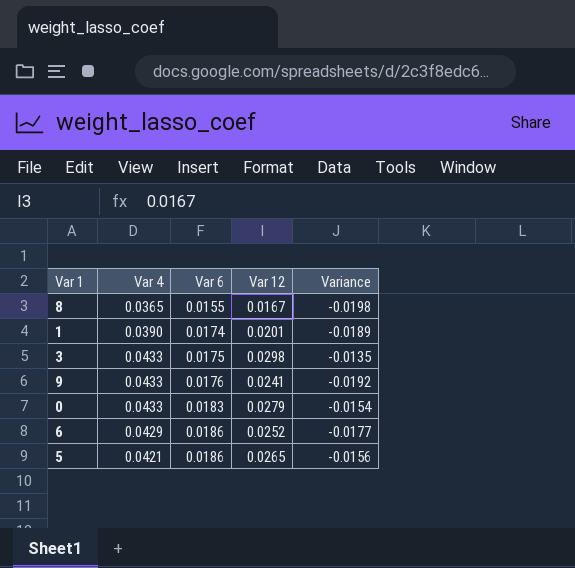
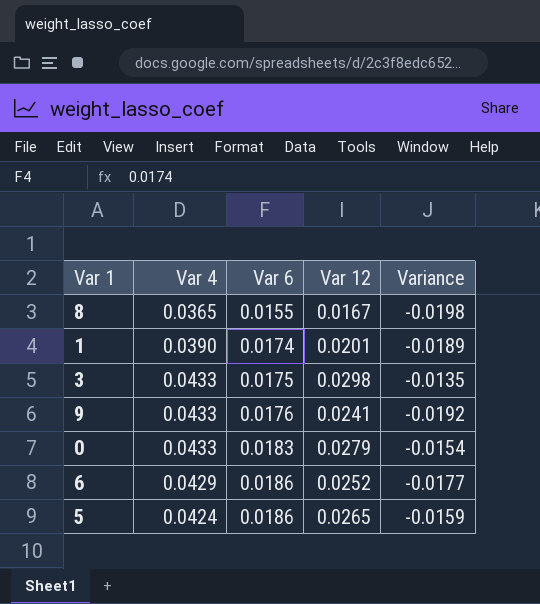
5 | Var 4: 0.0421 -> 0.0424
5 | Variance: -0.0156 -> -0.0159

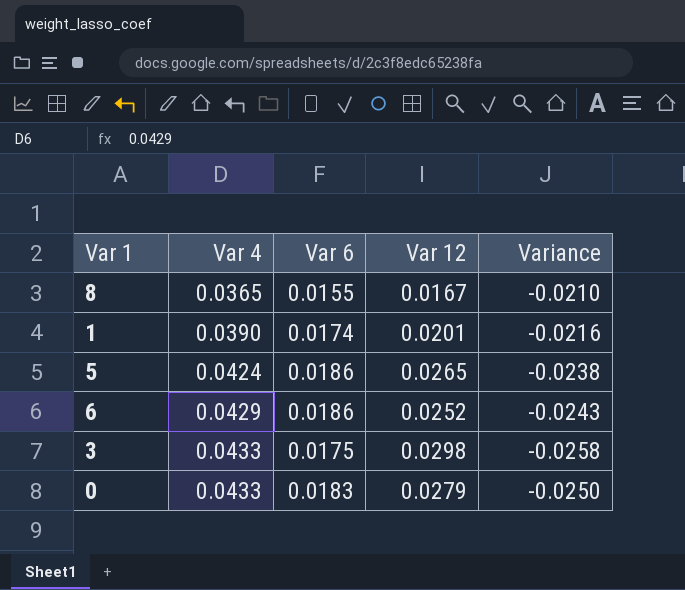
row order: Var 6 ascending -> Var 4 ascending
column Variance | formula: [Var 12] - [Var 4] -> [Var 6] - [Var 4]
row 9: 0.0433 | 0.0176 | 0.0241 | -0.0192 -> none

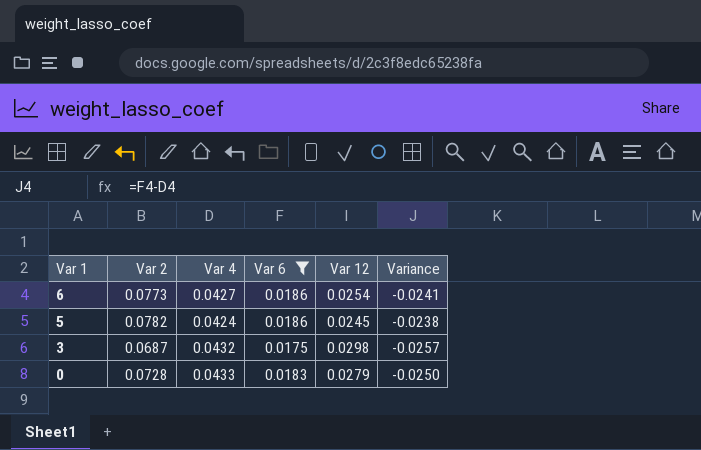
filter: none -> Var 6 >= 0.0175
row order: Var 4 ascending -> Var 1 descending
column Var 2 | position: none -> 2
6 | Var 4: 0.0429 -> 0.0427
6 | Var 12: 0.0252 -> 0.0254
6 | Variance: -0.0243 -> -0.0241
5 | Var 12: 0.0265 -> 0.0245
3 | Var 4: 0.0433 -> 0.0432
3 | Variance: -0.0258 -> -0.0257

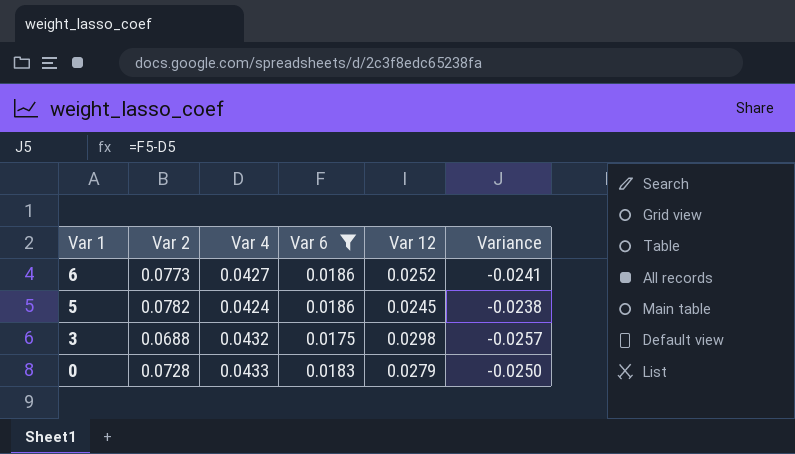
6 | Var 12: 0.0254 -> 0.0252
3 | Var 2: 0.0687 -> 0.0688

